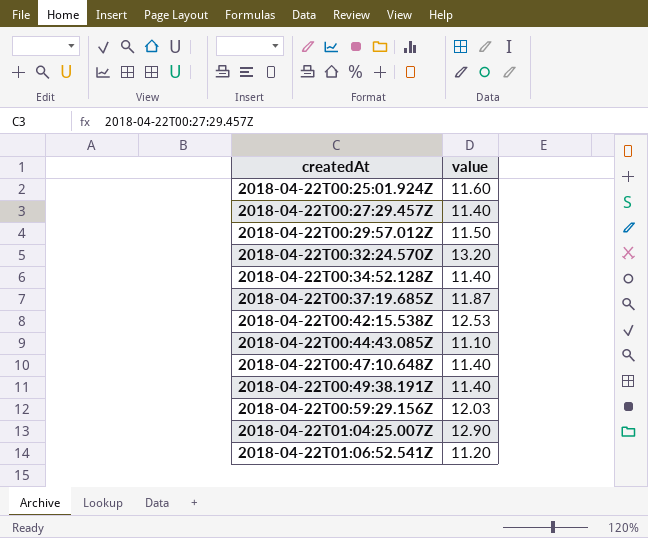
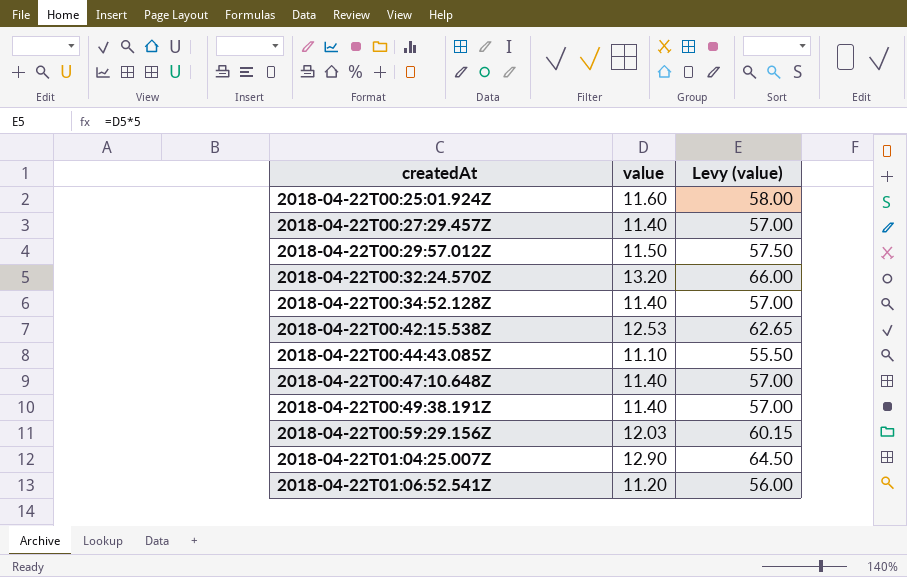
column Levy (value) | formula: none -> [value] * 5
row 2018-04-22T00:37:19.685Z: 11.87 -> none

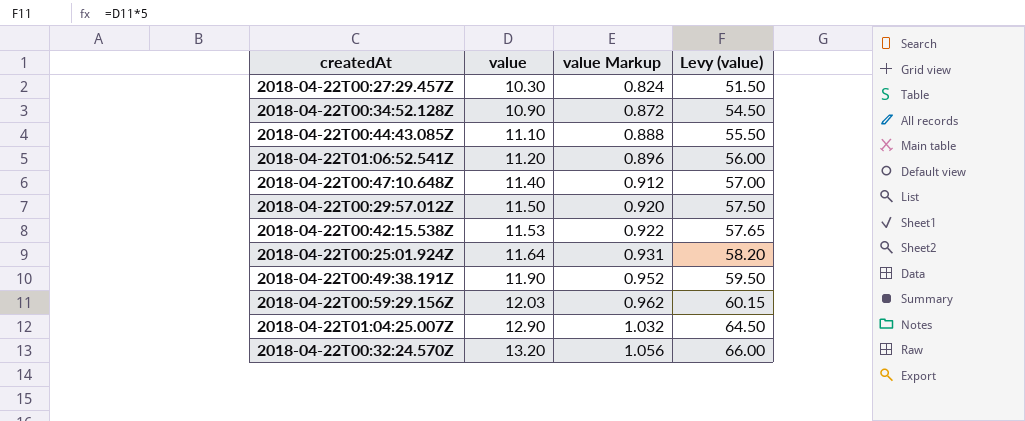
row order: createdAt ascending -> value ascending
column value Markup | formula: none -> [value] * 0.08
2018-04-22T00:27:29.457Z | value: 11.40 -> 10.30
2018-04-22T00:27:29.457Z | Levy (value): 57.00 -> 51.50
2018-04-22T00:34:52.128Z | value: 11.40 -> 10.90
2018-04-22T00:34:52.128Z | Levy (value): 57.00 -> 54.50
2018-04-22T00:42:15.538Z | value: 12.53 -> 11.53
2018-04-22T00:42:15.538Z | Levy (value): 62.65 -> 57.65
2018-04-22T00:25:01.924Z | value: 11.60 -> 11.64
2018-04-22T00:25:01.924Z | Levy (value): 58.00 -> 58.20
2018-04-22T00:49:38.191Z | value: 11.40 -> 11.90
2018-04-22T00:49:38.191Z | Levy (value): 57.00 -> 59.50

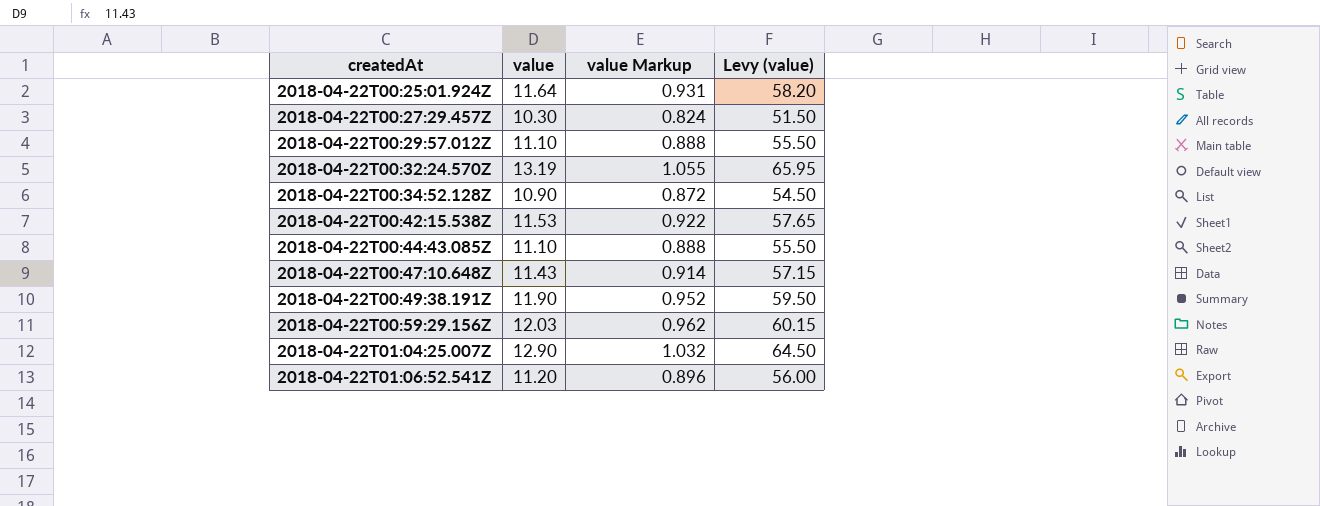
row order: value ascending -> createdAt ascending
2018-04-22T00:29:57.012Z | value: 11.50 -> 11.10
2018-04-22T00:29:57.012Z | value Markup: 0.920 -> 0.888
2018-04-22T00:29:57.012Z | Levy (value): 57.50 -> 55.50
2018-04-22T00:32:24.570Z | value: 13.20 -> 13.19
2018-04-22T00:32:24.570Z | value Markup: 1.056 -> 1.055
2018-04-22T00:32:24.570Z | Levy (value): 66.00 -> 65.95
2018-04-22T00:47:10.648Z | value: 11.40 -> 11.43
2018-04-22T00:47:10.648Z | value Markup: 0.912 -> 0.914
2018-04-22T00:47:10.648Z | Levy (value): 57.00 -> 57.15

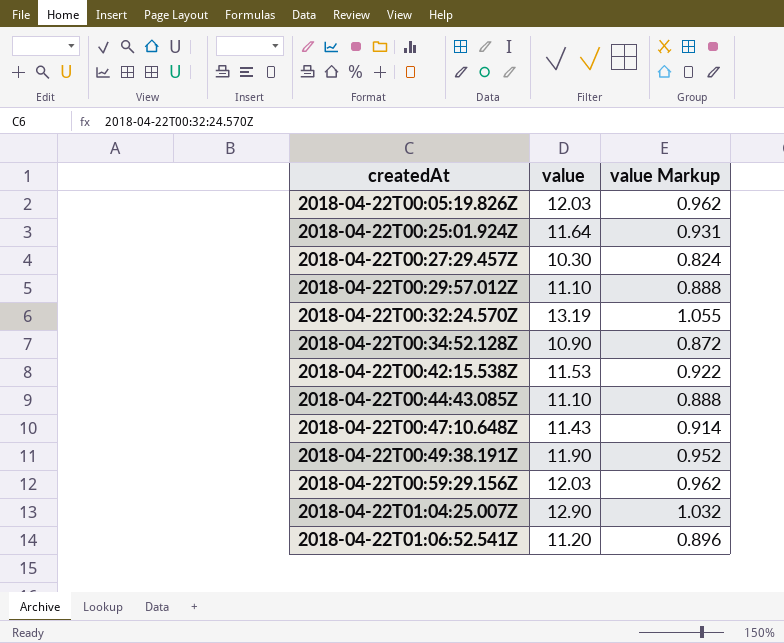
column Levy (value) | formula: [value] * 5 -> none
row 2018-04-22T00:05:19.826Z: none -> 12.03 | 0.962

